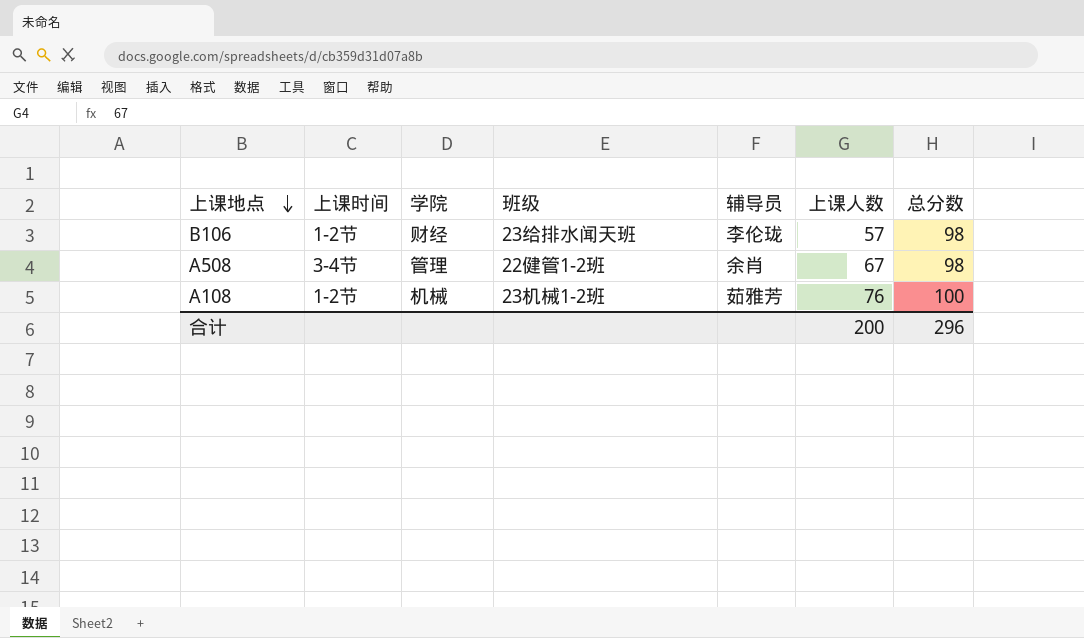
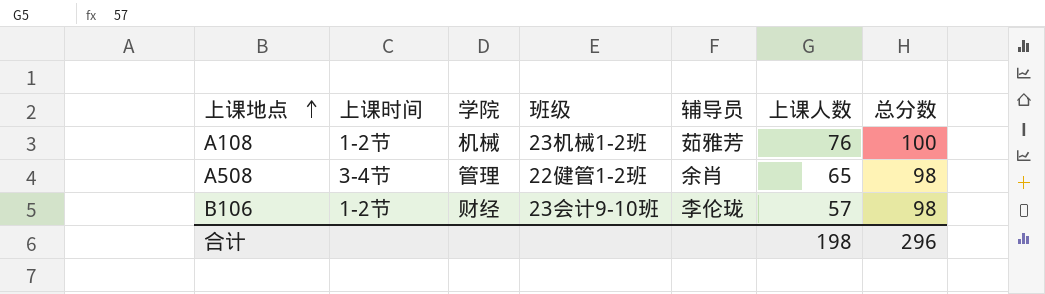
row order: 上课地点 descending -> 上课地点 ascending
A508 | 上课人数: 67 -> 65
B106 | 班级: 23给排水闻天班 -> 23会计9-10班
合计 | 上课人数: 200 -> 198

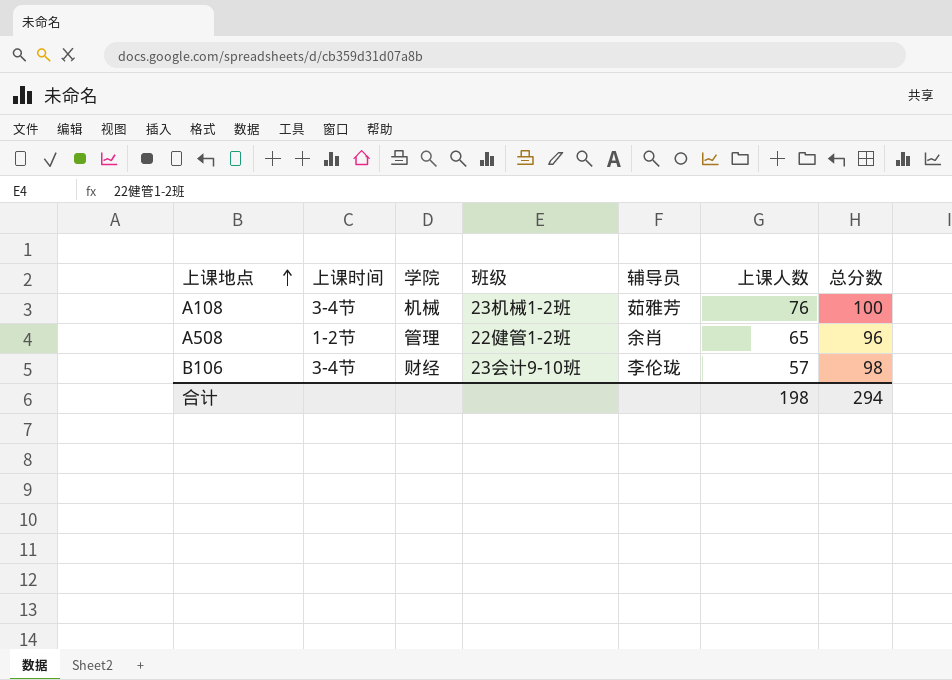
A108 | 上课时间: 1-2节 -> 3-4节
A508 | 上课时间: 3-4节 -> 1-2节
A508 | 总分数: 98 -> 96
B106 | 上课时间: 1-2节 -> 3-4节
合计 | 总分数: 296 -> 294

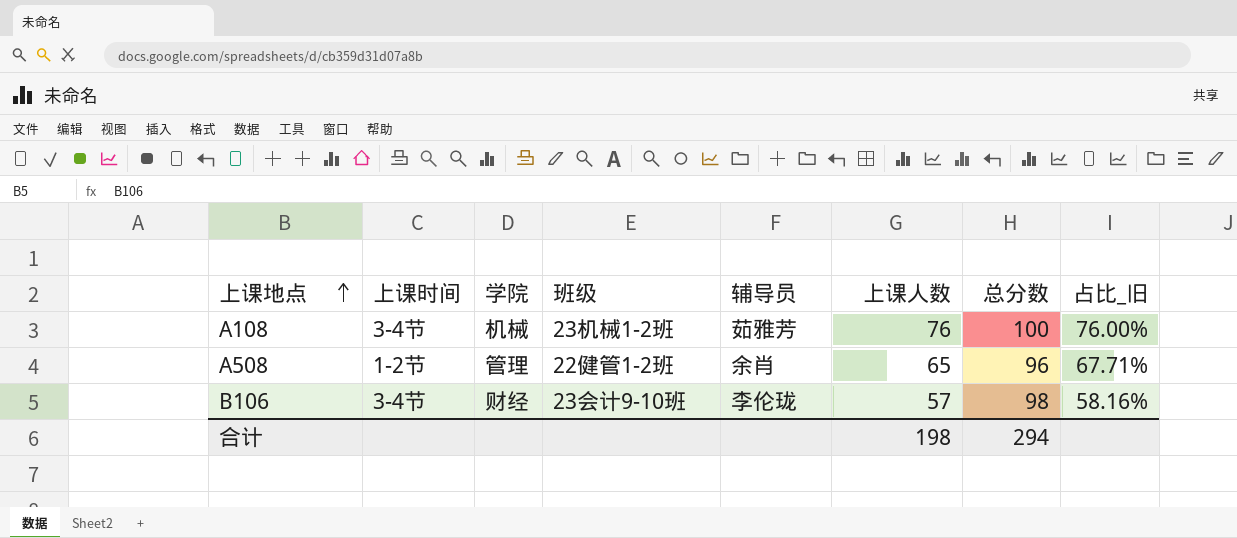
column 占比_旧 | formula: none -> [上课人数] / [总分数]

